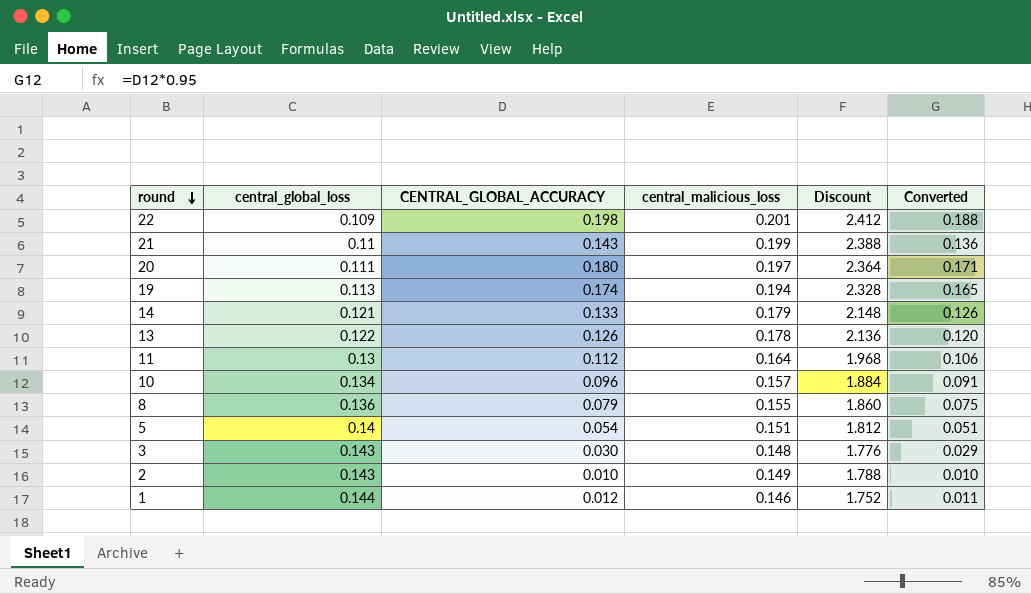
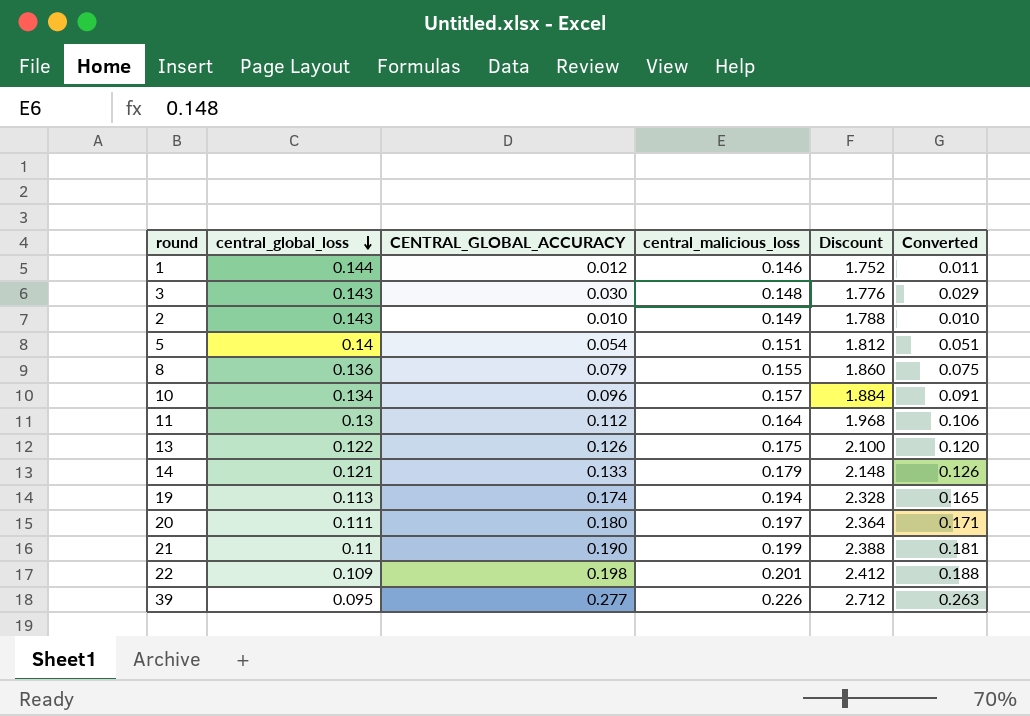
row order: round descending -> central_global_loss descending
13 | central_malicious_loss: 0.178 -> 0.175
13 | Discount: 2.136 -> 2.100
21 | CENTRAL_GLOBAL_ACCURACY: 0.143 -> 0.190
21 | Converted: 0.136 -> 0.181
row 39: none -> 0.095 | 0.277 | 0.226 | 2.712 | 0.263

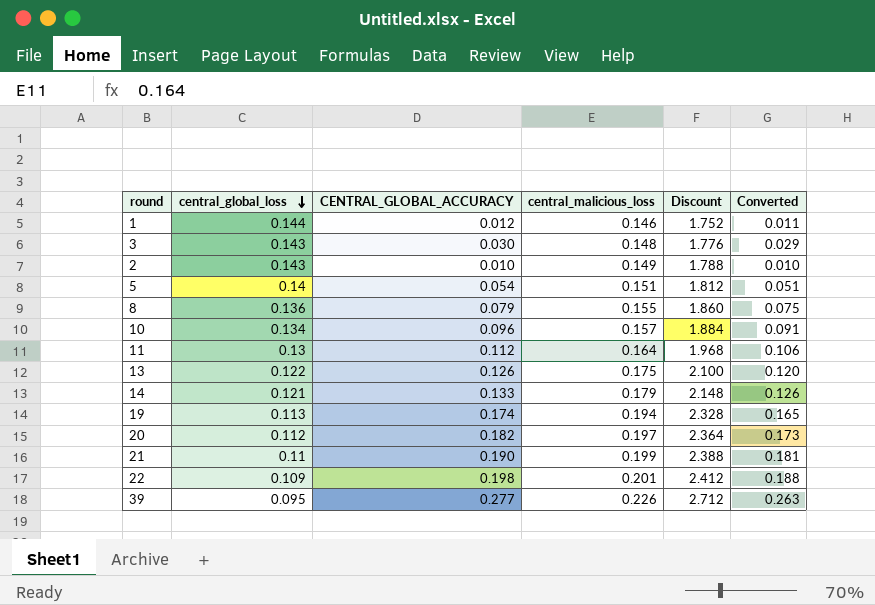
20 | central_global_loss: 0.111 -> 0.112
20 | CENTRAL_GLOBAL_ACCURACY: 0.180 -> 0.182
20 | Converted: 0.171 -> 0.173

